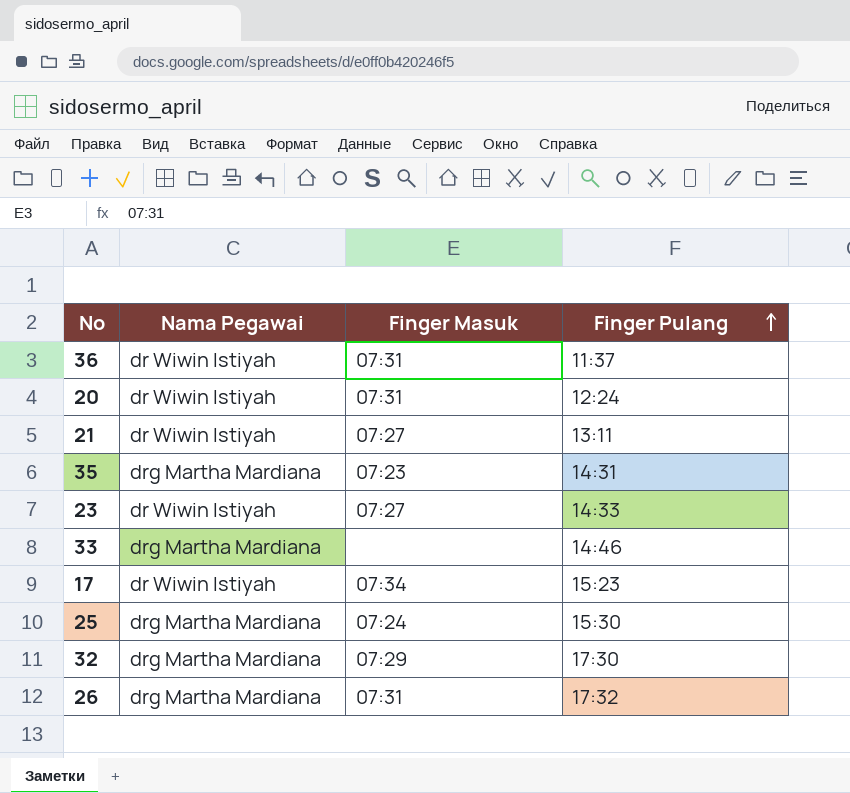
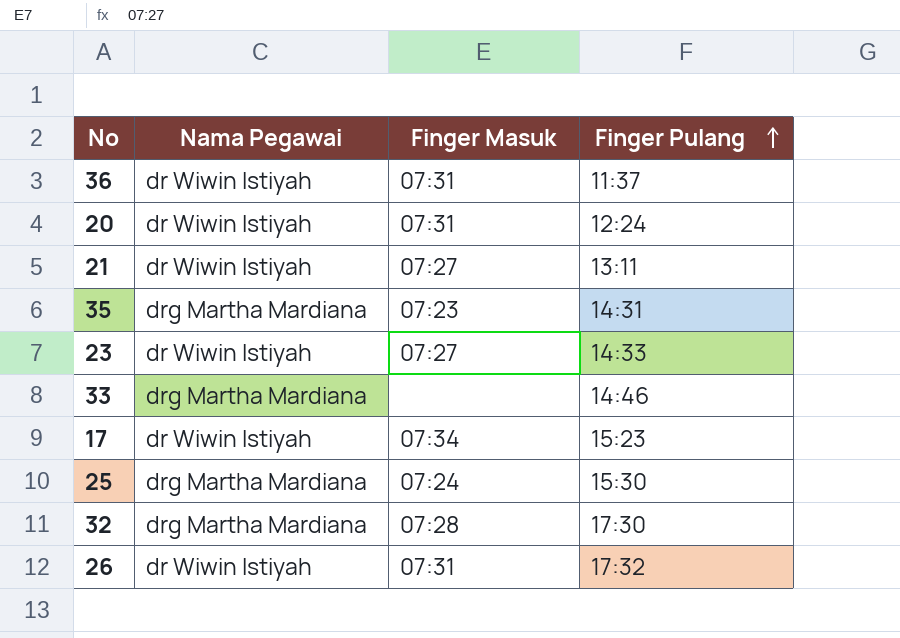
32 | Finger Masuk: 07:29 -> 07:28
26 | Nama Pegawai: drg Martha Mardiana -> dr Wiwin Istiyah

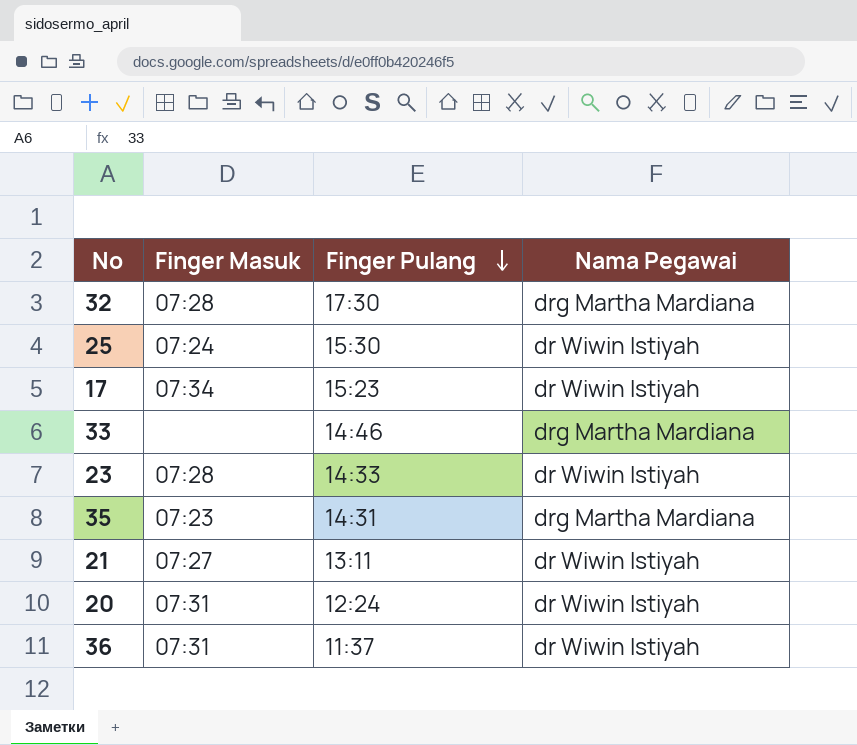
row order: Finger Pulang ascending -> Finger Pulang descending
column Nama Pegawai | position: 2 -> 4
row 26: dr Wiwin Istiyah | 07:31 | 17:32 -> none
25 | Nama Pegawai: drg Martha Mardiana -> dr Wiwin Istiyah
23 | Finger Masuk: 07:27 -> 07:28

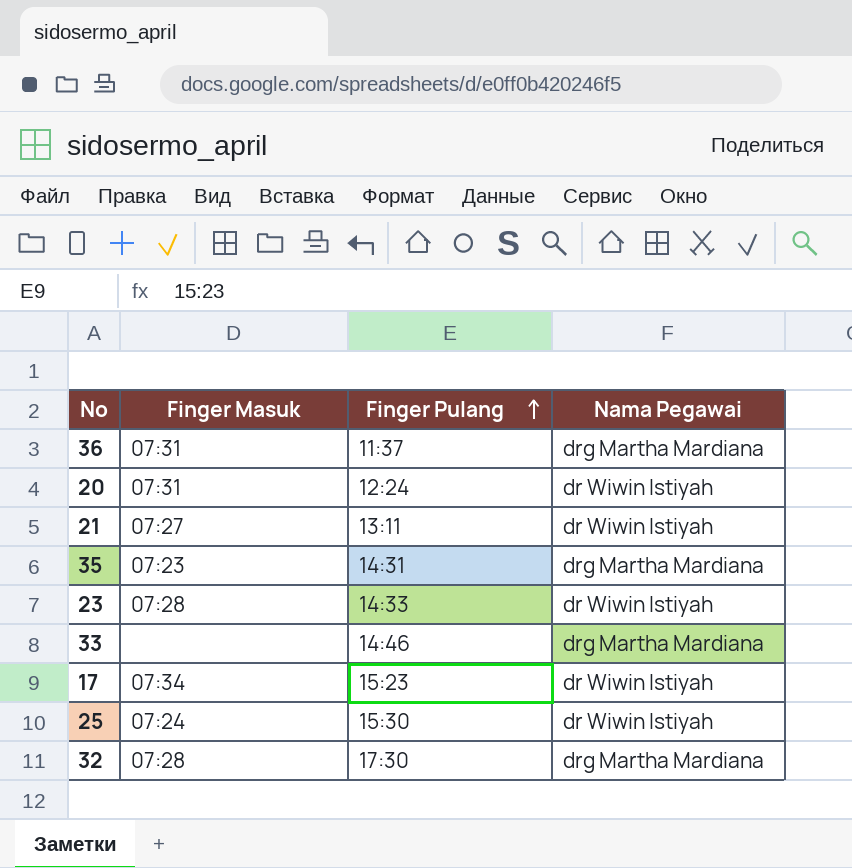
row order: Finger Pulang descending -> Finger Pulang ascending
36 | Nama Pegawai: dr Wiwin Istiyah -> drg Martha Mardiana

